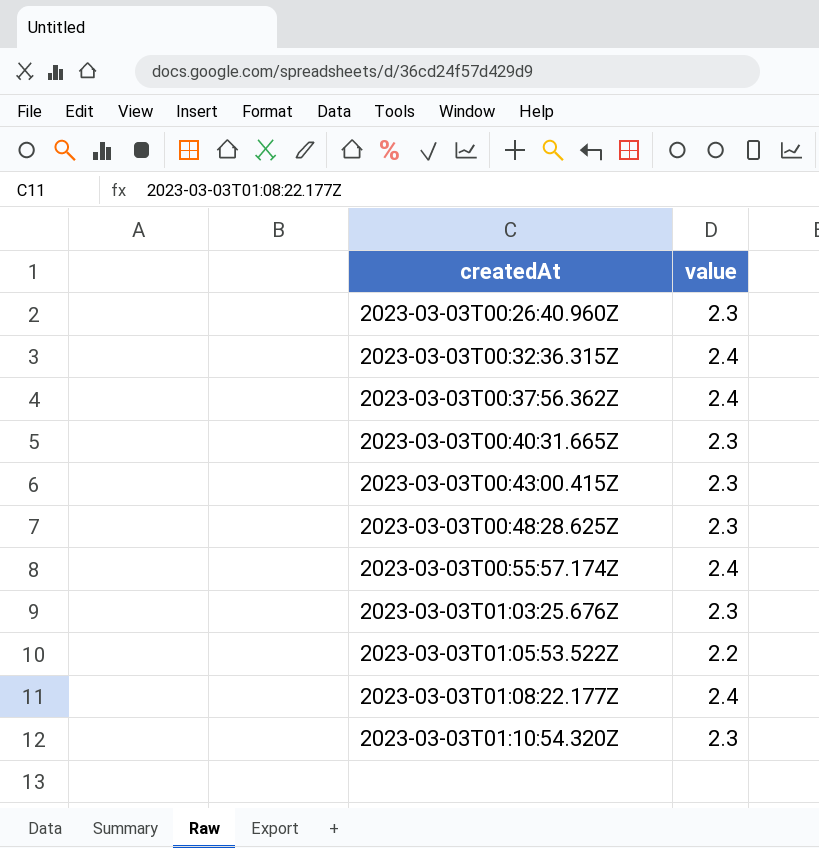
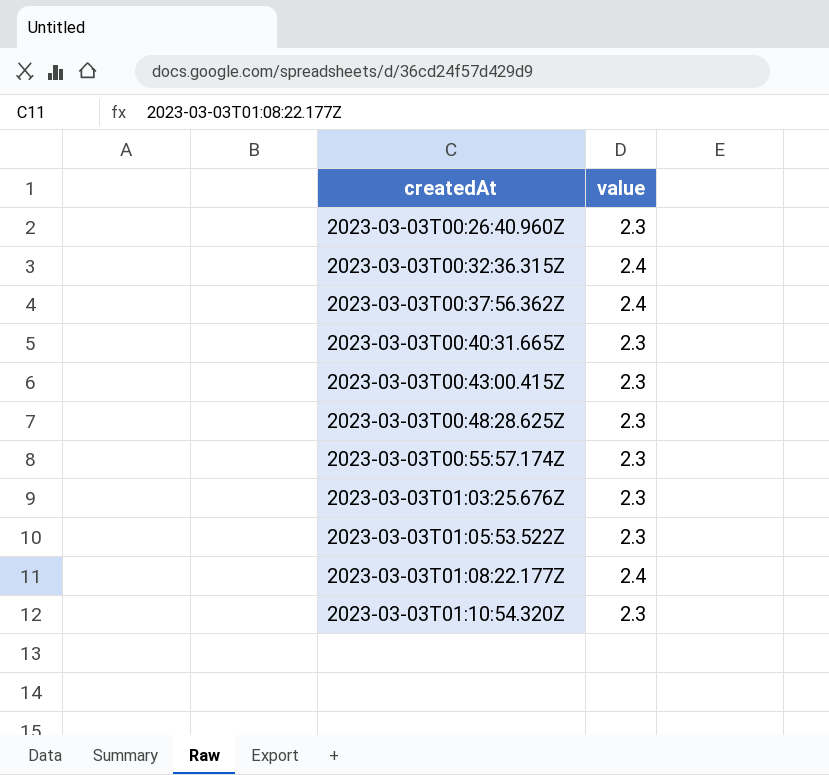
2023-03-03T00:55:57.174Z | value: 2.4 -> 2.3
2023-03-03T01:05:53.522Z | value: 2.2 -> 2.3

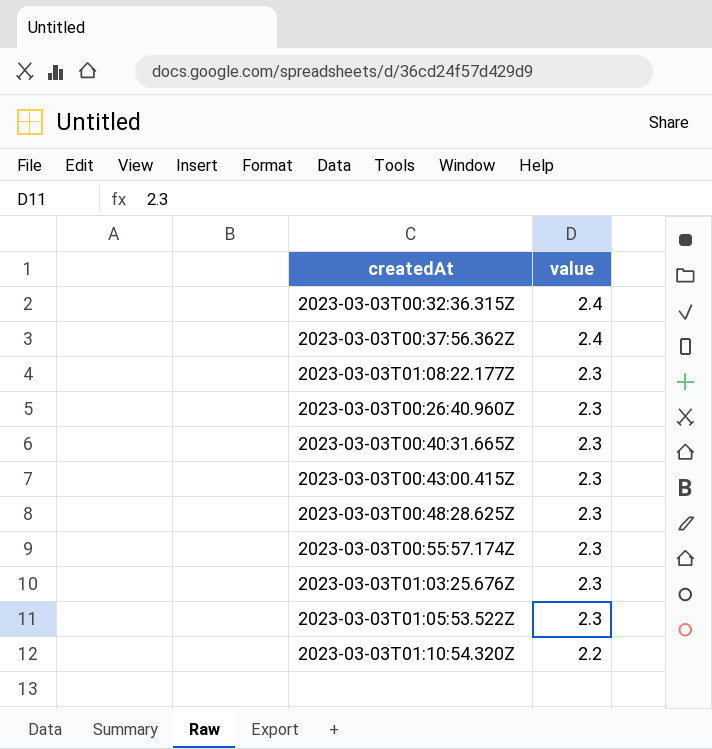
row order: createdAt ascending -> value descending
2023-03-03T01:08:22.177Z | value: 2.4 -> 2.3
2023-03-03T01:10:54.320Z | value: 2.3 -> 2.2

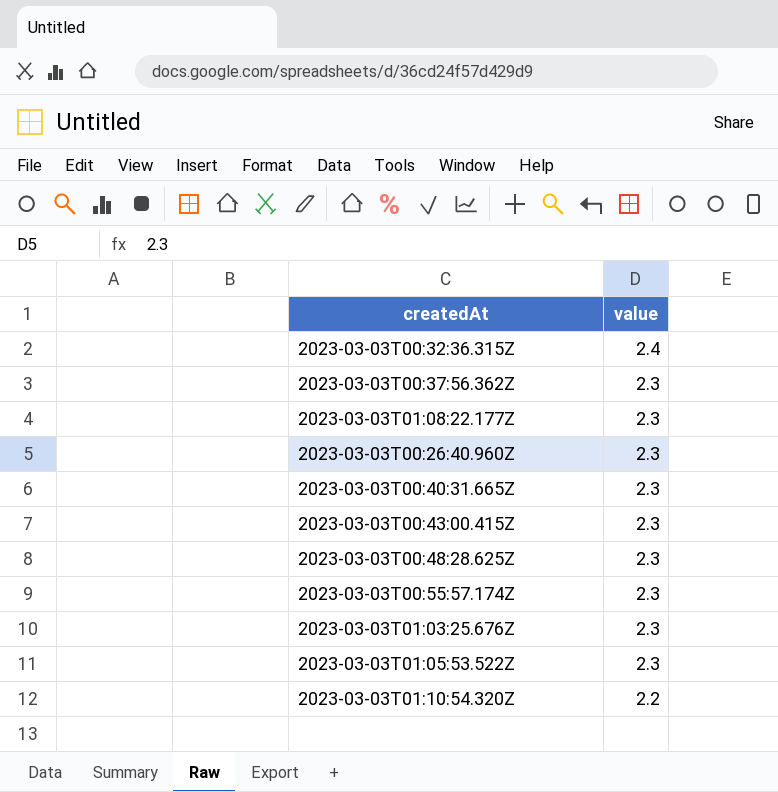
2023-03-03T00:37:56.362Z | value: 2.4 -> 2.3

